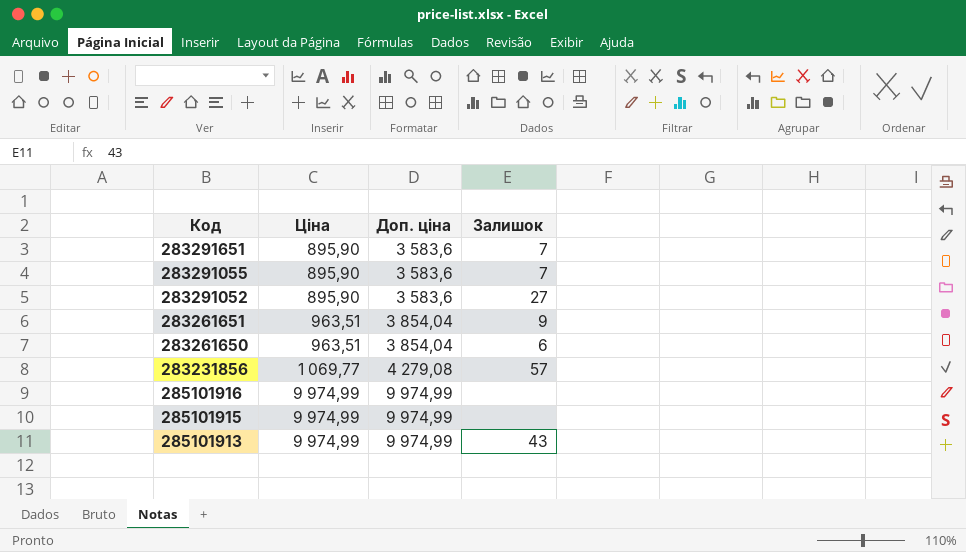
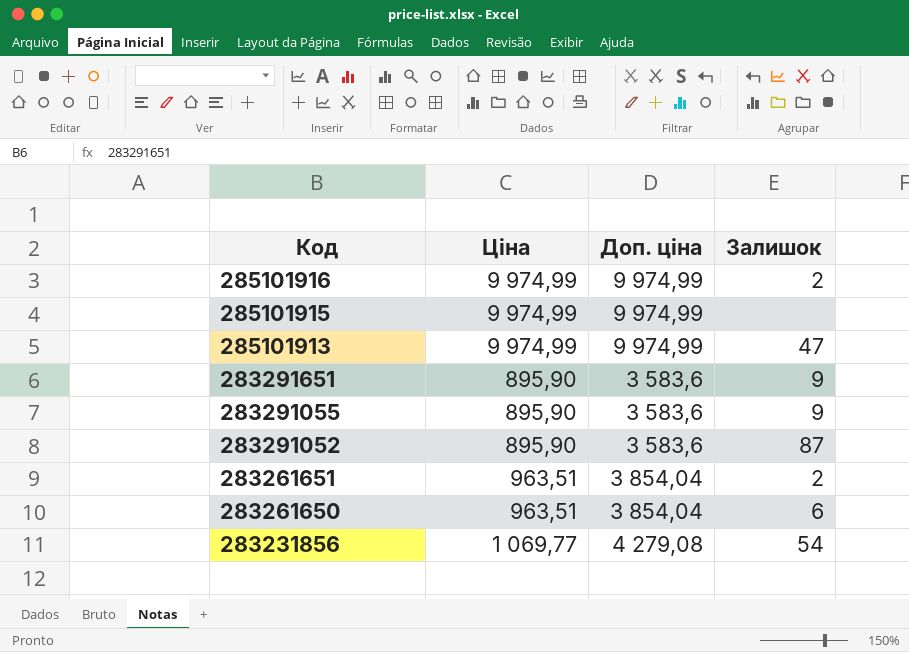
row order: Ціна ascending -> Код descending
285101916 | Залишок: none -> 2
285101913 | Залишок: 43 -> 47
283291651 | Залишок: 7 -> 9
283291055 | Залишок: 7 -> 9
283291052 | Залишок: 27 -> 87
283261651 | Залишок: 9 -> 2
283231856 | Залишок: 57 -> 54

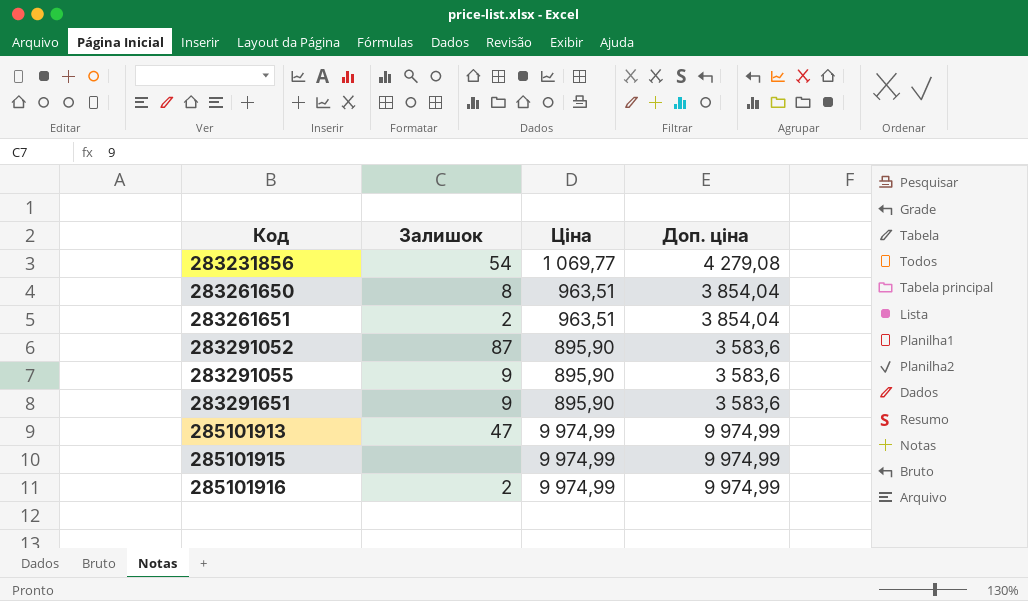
row order: Код descending -> Код ascending
column Залишок | position: 4 -> 2
283261650 | Залишок: 6 -> 8

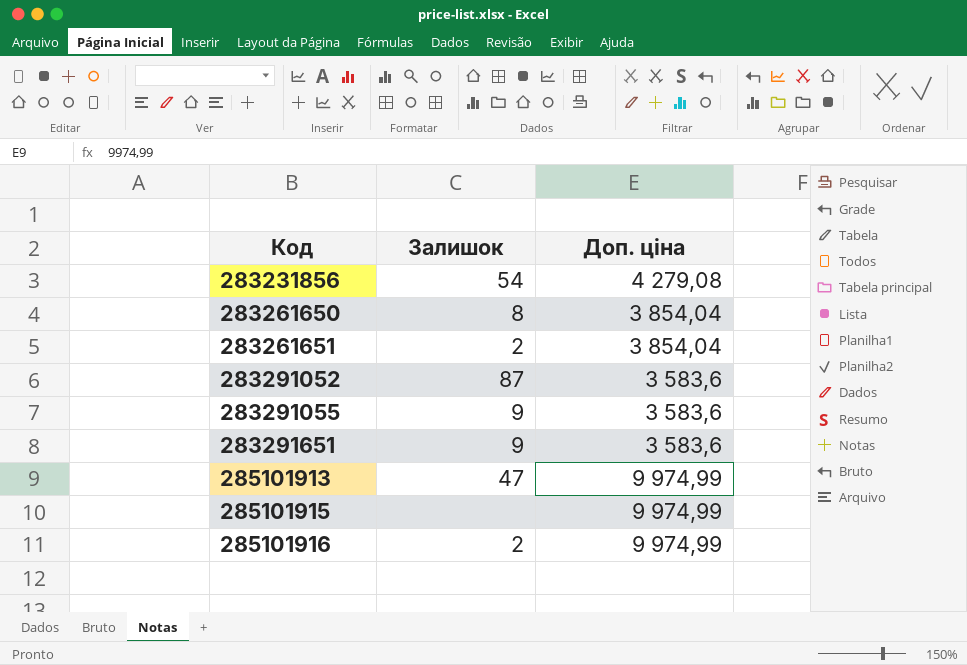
column Ціна | position: 3 -> none

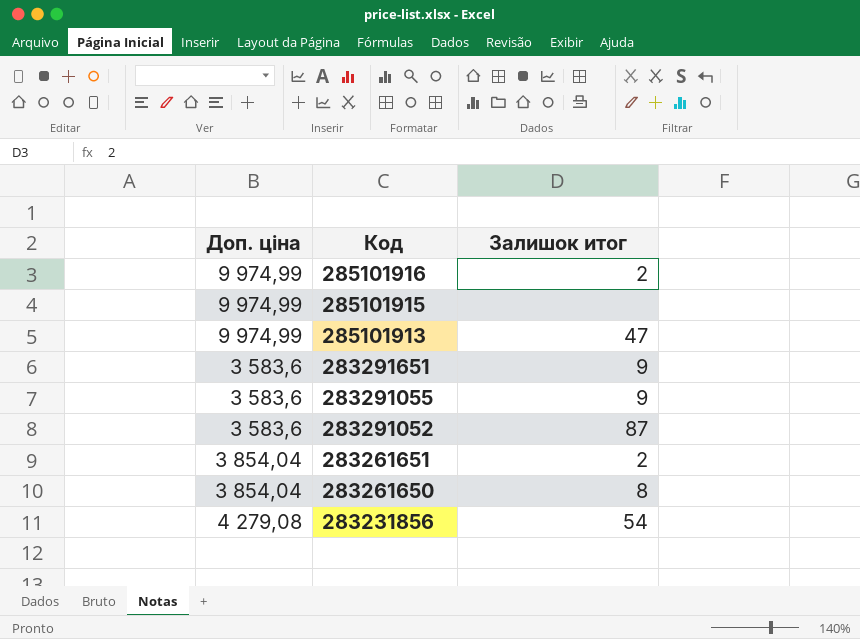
row order: Код ascending -> Код descending
column Доп. ціна | position: 3 -> 1
column name: Залишок -> Залишок итог

